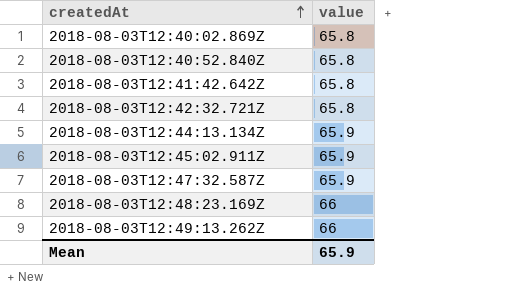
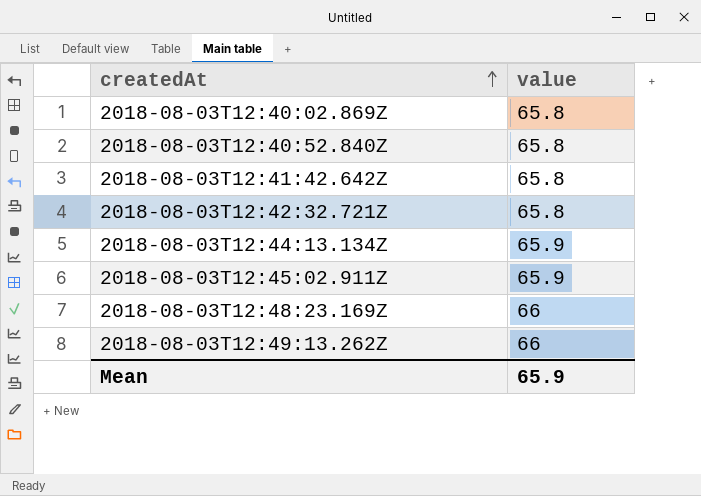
row 2018-08-03T12:47:32.587Z: 65.9 -> none

